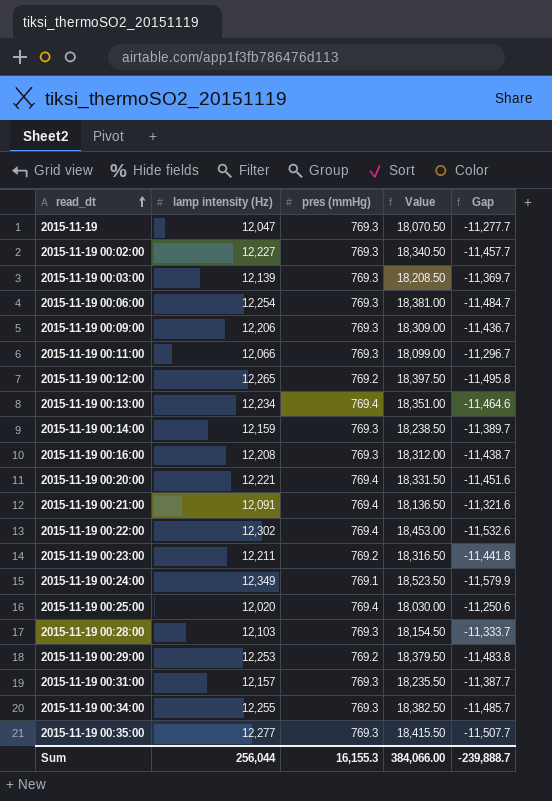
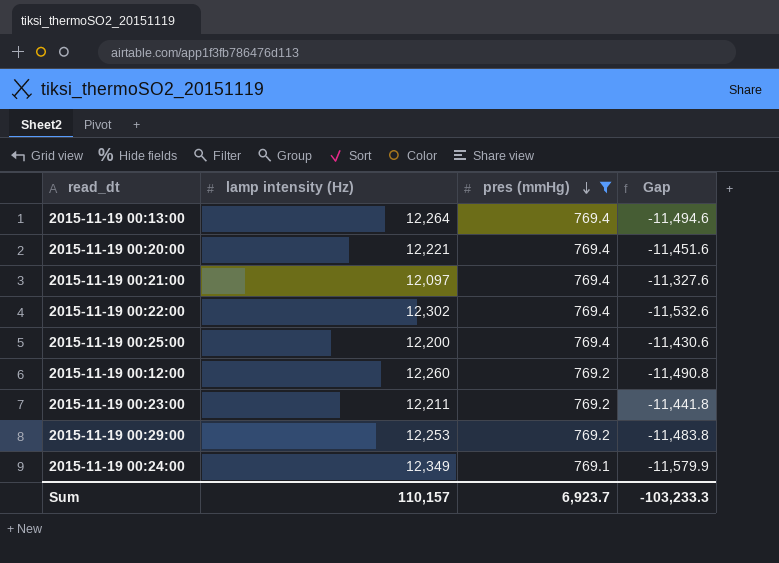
filter: none -> pres (mmHg) != 769.3
row order: read_dt ascending -> pres (mmHg) descending
column Value | formula: [lamp intensity (Hz)] * 1.5 -> none
2015-11-19 00:13:00 | lamp intensity (Hz): 12,234 -> 12,264
2015-11-19 00:13:00 | Gap: -11,464.6 -> -11,494.6
2015-11-19 00:21:00 | lamp intensity (Hz): 12,091 -> 12,097
2015-11-19 00:21:00 | Gap: -11,321.6 -> -11,327.6
2015-11-19 00:25:00 | lamp intensity (Hz): 12,020 -> 12,200
2015-11-19 00:25:00 | Gap: -11,250.6 -> -11,430.6
2015-11-19 00:12:00 | lamp intensity (Hz): 12,265 -> 12,260
2015-11-19 00:12:00 | Gap: -11,495.8 -> -11,490.8
Sum | lamp intensity (Hz): 256,044 -> 110,157
Sum | pres (mmHg): 16,155.3 -> 6,923.7
Sum | Gap: -239,888.7 -> -103,233.3

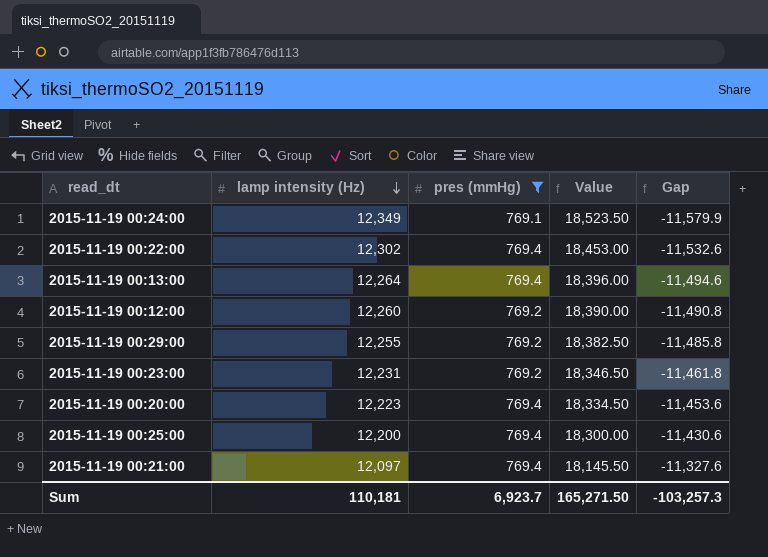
row order: pres (mmHg) descending -> lamp intensity (Hz) descending
column Value | formula: none -> [lamp intensity (Hz)] * 1.5
2015-11-19 00:29:00 | lamp intensity (Hz): 12,253 -> 12,255
2015-11-19 00:29:00 | Gap: -11,483.8 -> -11,485.8
2015-11-19 00:23:00 | lamp intensity (Hz): 12,211 -> 12,231
2015-11-19 00:23:00 | Gap: -11,441.8 -> -11,461.8
2015-11-19 00:20:00 | lamp intensity (Hz): 12,221 -> 12,223
2015-11-19 00:20:00 | Gap: -11,451.6 -> -11,453.6
Sum | lamp intensity (Hz): 110,157 -> 110,181
Sum | Gap: -103,233.3 -> -103,257.3

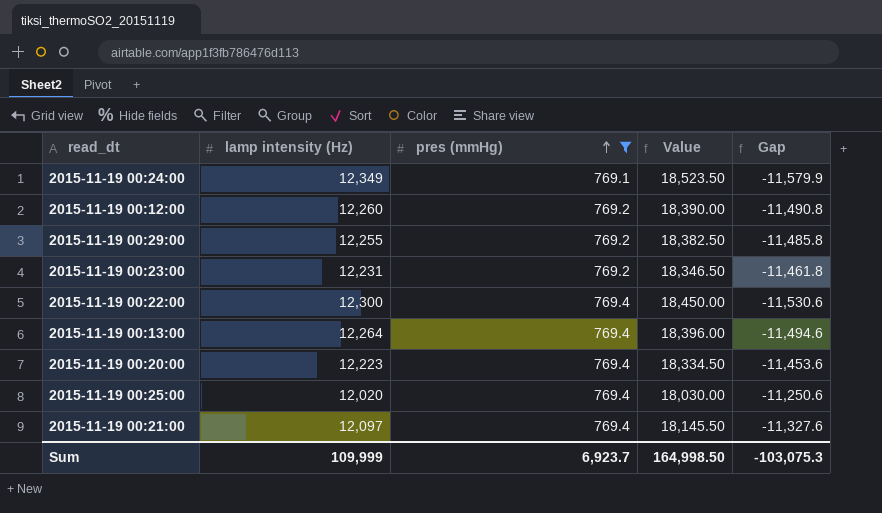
row order: lamp intensity (Hz) descending -> pres (mmHg) ascending
2015-11-19 00:22:00 | lamp intensity (Hz): 12,302 -> 12,300
2015-11-19 00:22:00 | Value: 18,453.00 -> 18,450.00
2015-11-19 00:22:00 | Gap: -11,532.6 -> -11,530.6
2015-11-19 00:25:00 | lamp intensity (Hz): 12,200 -> 12,020
2015-11-19 00:25:00 | Value: 18,300.00 -> 18,030.00
2015-11-19 00:25:00 | Gap: -11,430.6 -> -11,250.6
Sum | lamp intensity (Hz): 110,181 -> 109,999
Sum | Value: 165,271.50 -> 164,998.50
Sum | Gap: -103,257.3 -> -103,075.3

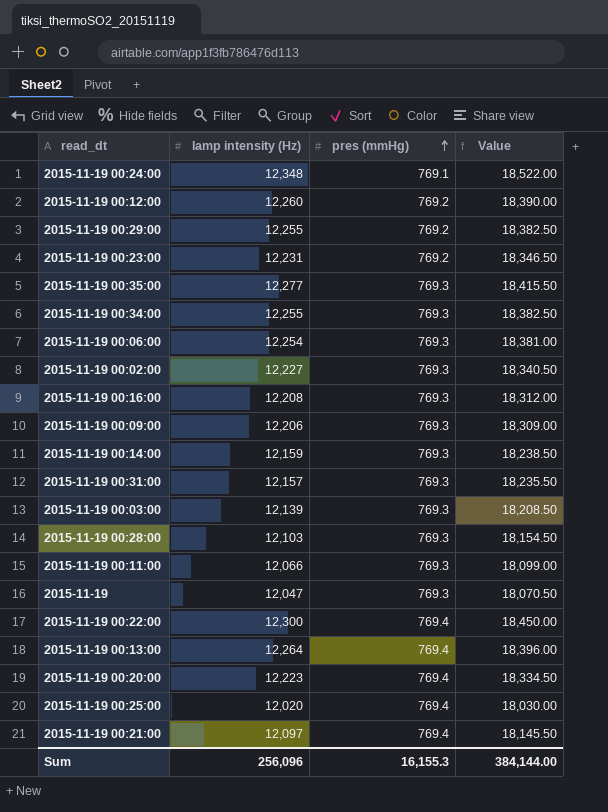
filter: pres (mmHg) != 769.3 -> none
column Gap | formula: [pres (mmHg)] - [lamp intensity (Hz)] -> none
2015-11-19 00:24:00 | lamp intensity (Hz): 12,349 -> 12,348
2015-11-19 00:24:00 | Value: 18,523.50 -> 18,522.00
Sum | lamp intensity (Hz): 109,999 -> 256,096
Sum | pres (mmHg): 6,923.7 -> 16,155.3
Sum | Value: 164,998.50 -> 384,144.00

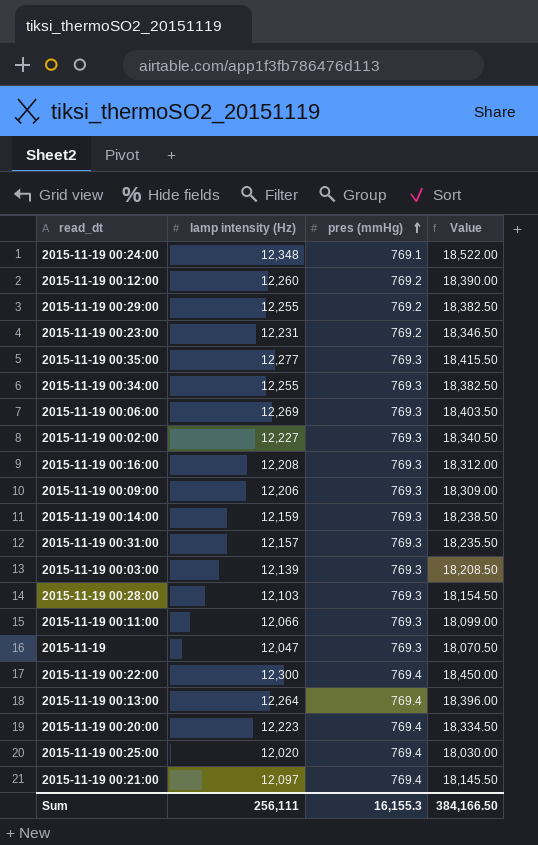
2015-11-19 00:06:00 | lamp intensity (Hz): 12,254 -> 12,269
2015-11-19 00:06:00 | Value: 18,381.00 -> 18,403.50
Sum | lamp intensity (Hz): 256,096 -> 256,111
Sum | Value: 384,144.00 -> 384,166.50

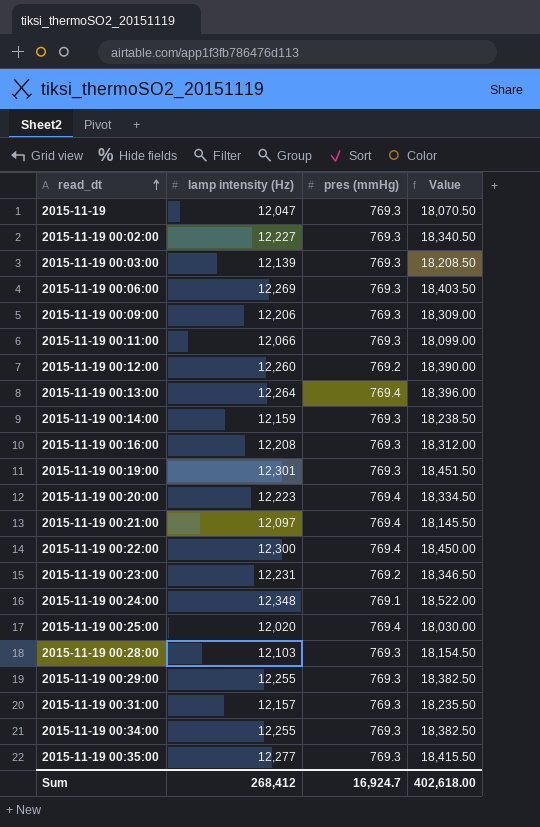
row order: pres (mmHg) ascending -> read_dt ascending
row 2015-11-19 00:19:00: none -> 12,301 | 769.3 | 18,451.50
2015-11-19 00:29:00 | pres (mmHg): 769.2 -> 769.3
Sum | lamp intensity (Hz): 256,111 -> 268,412
Sum | pres (mmHg): 16,155.3 -> 16,924.7
Sum | Value: 384,166.50 -> 402,618.00

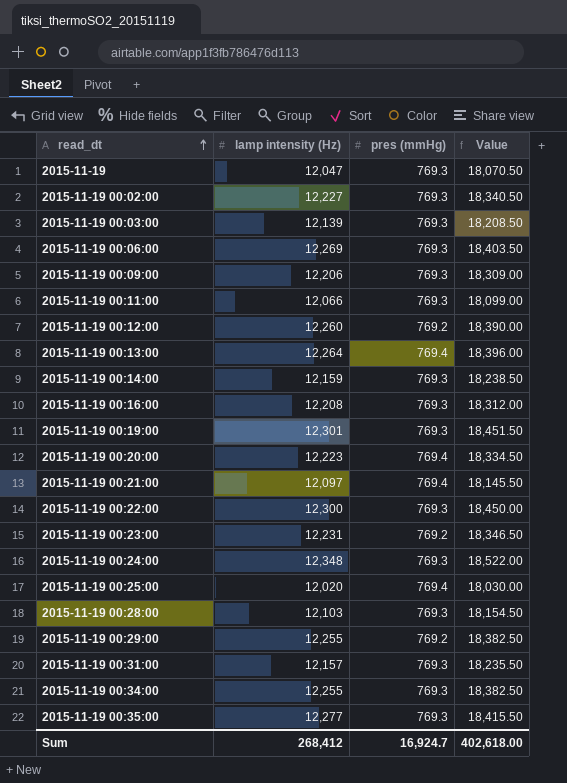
2015-11-19 00:22:00 | pres (mmHg): 769.4 -> 769.3
2015-11-19 00:24:00 | pres (mmHg): 769.1 -> 769.3
2015-11-19 00:29:00 | pres (mmHg): 769.3 -> 769.2

